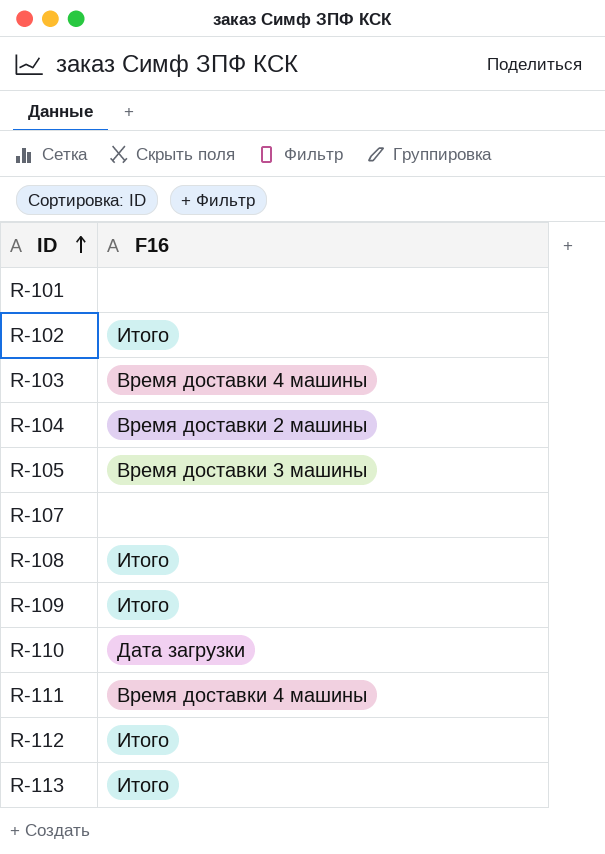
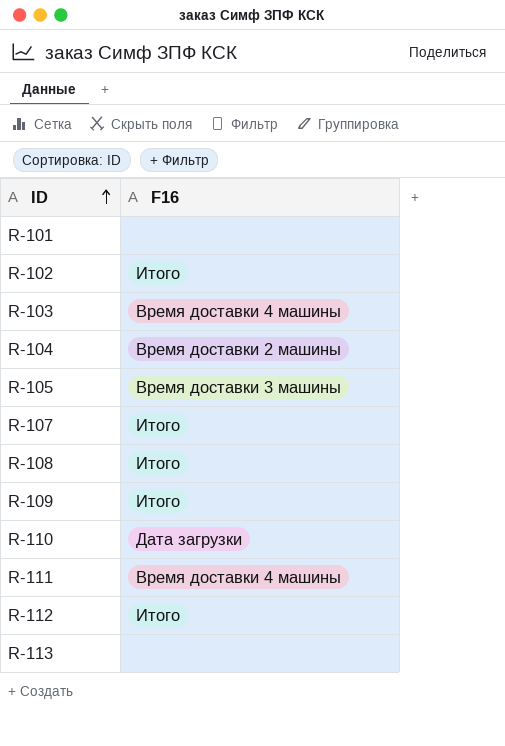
R-107 | F16: none -> Итого
R-113 | F16: Итого -> none

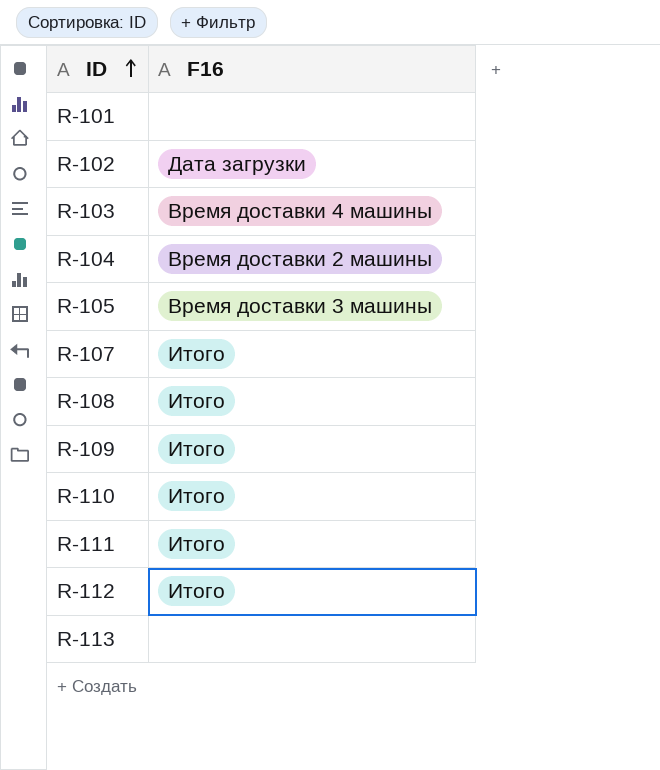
R-102 | F16: Итого -> Дата загрузки
R-110 | F16: Дата загрузки -> Итого
R-111 | F16: Время доставки 4 машины -> Итого

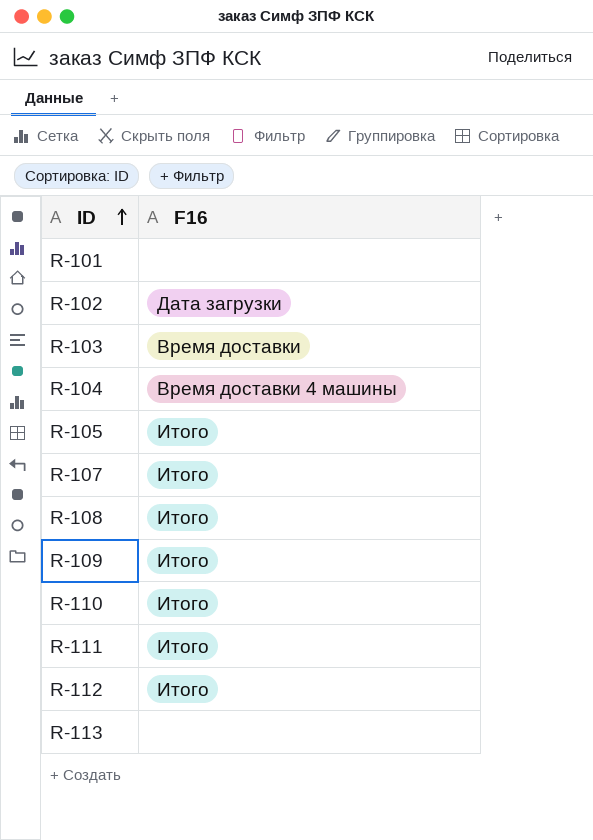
R-103 | F16: Время доставки 4 машины -> Время доставки
R-104 | F16: Время доставки 2 машины -> Время доставки 4 машины
R-105 | F16: Время доставки 3 машины -> Итого

